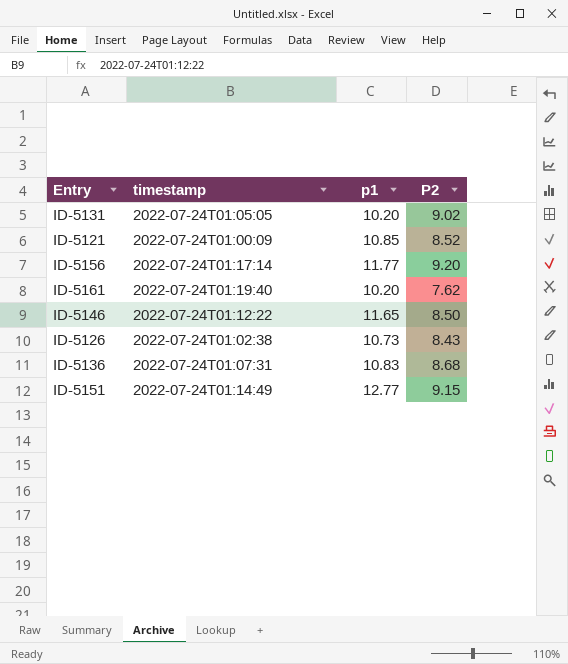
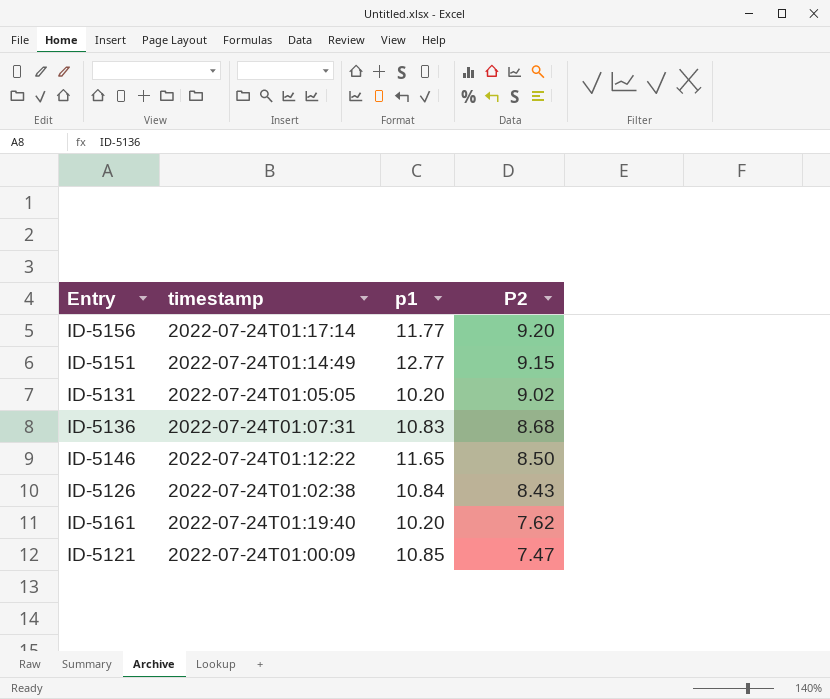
row order: none -> P2 descending
ID-5126 | p1: 10.73 -> 10.84
ID-5121 | P2: 8.52 -> 7.47

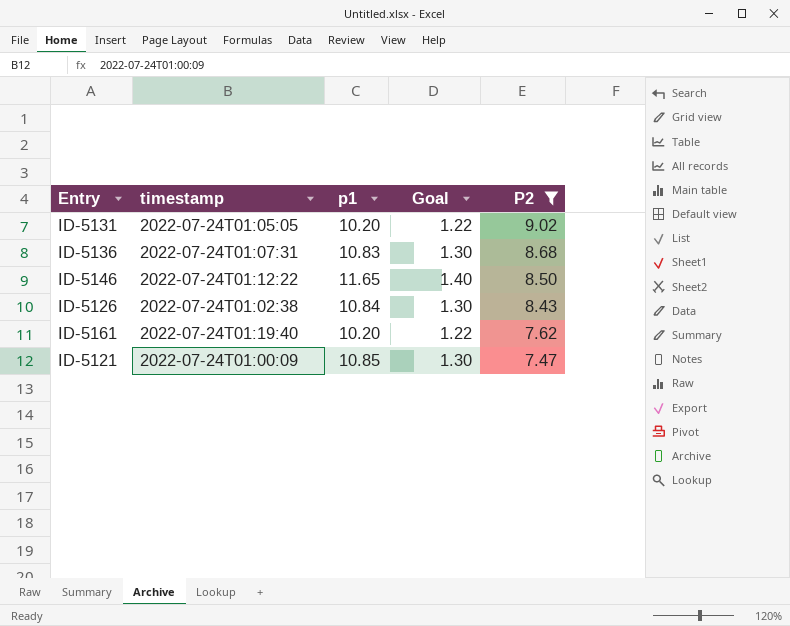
filter: none -> P2 <= 9.02
column Goal | formula: none -> [p1] * 0.12

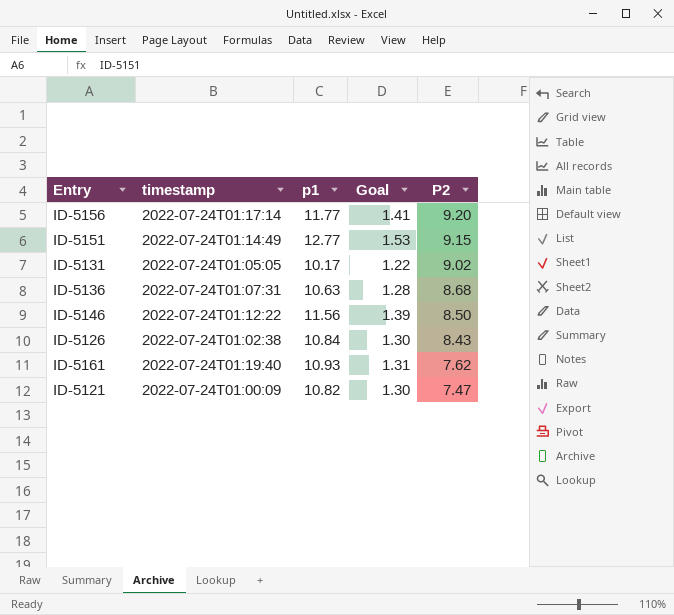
filter: P2 <= 9.02 -> none
ID-5131 | p1: 10.20 -> 10.17
ID-5136 | p1: 10.83 -> 10.63
ID-5136 | Goal: 1.30 -> 1.28
ID-5146 | p1: 11.65 -> 11.56
ID-5146 | Goal: 1.40 -> 1.39
ID-5161 | p1: 10.20 -> 10.93
ID-5161 | Goal: 1.22 -> 1.31
ID-5121 | p1: 10.85 -> 10.82

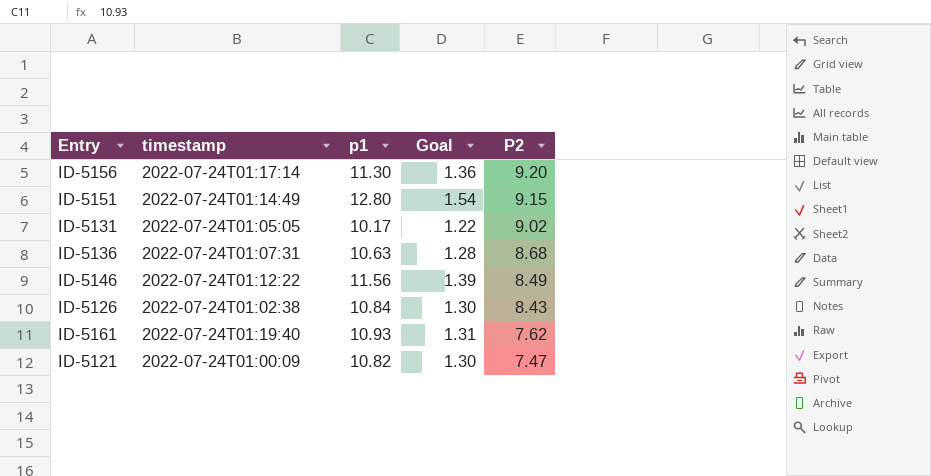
ID-5156 | p1: 11.77 -> 11.30
ID-5156 | Goal: 1.41 -> 1.36
ID-5151 | p1: 12.77 -> 12.80
ID-5151 | Goal: 1.53 -> 1.54
ID-5146 | P2: 8.50 -> 8.49

